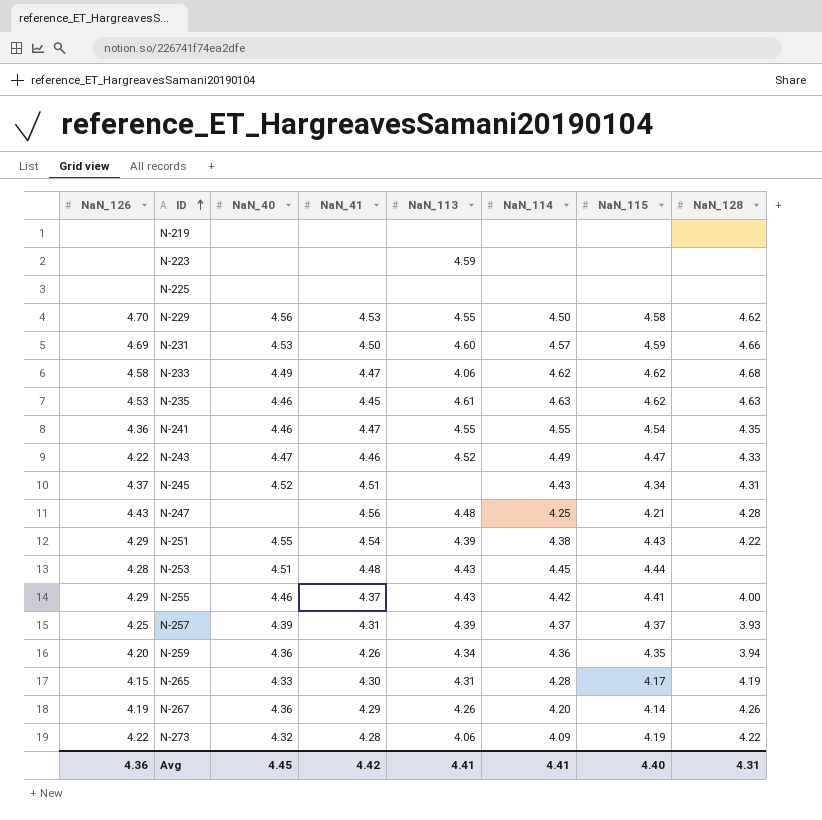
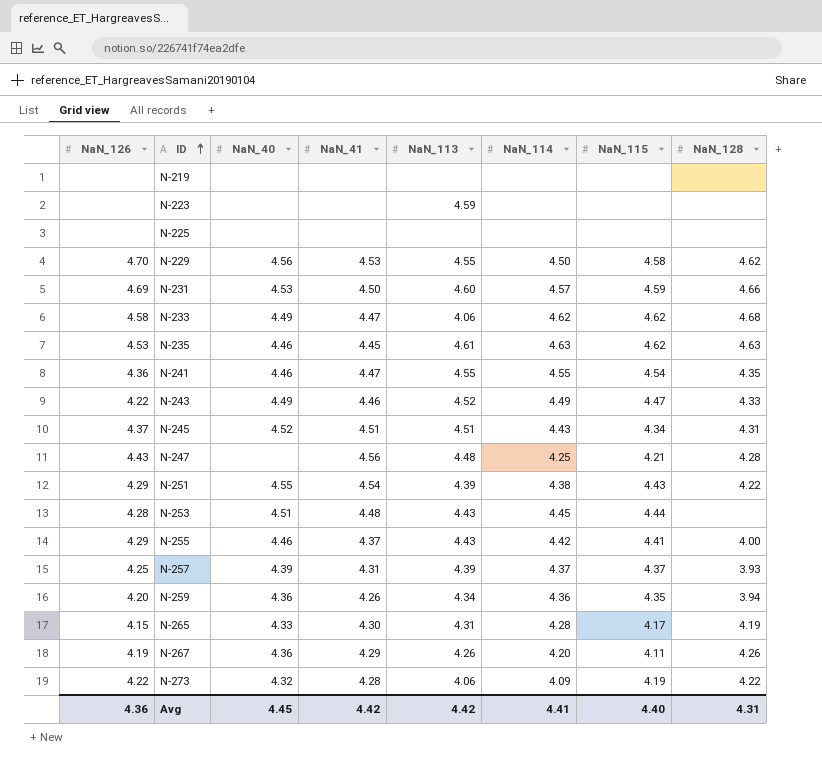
N-243 | NaN_40: 4.47 -> 4.49
N-245 | NaN_113: none -> 4.51
N-267 | NaN_115: 4.14 -> 4.11
Avg | NaN_113: 4.41 -> 4.42

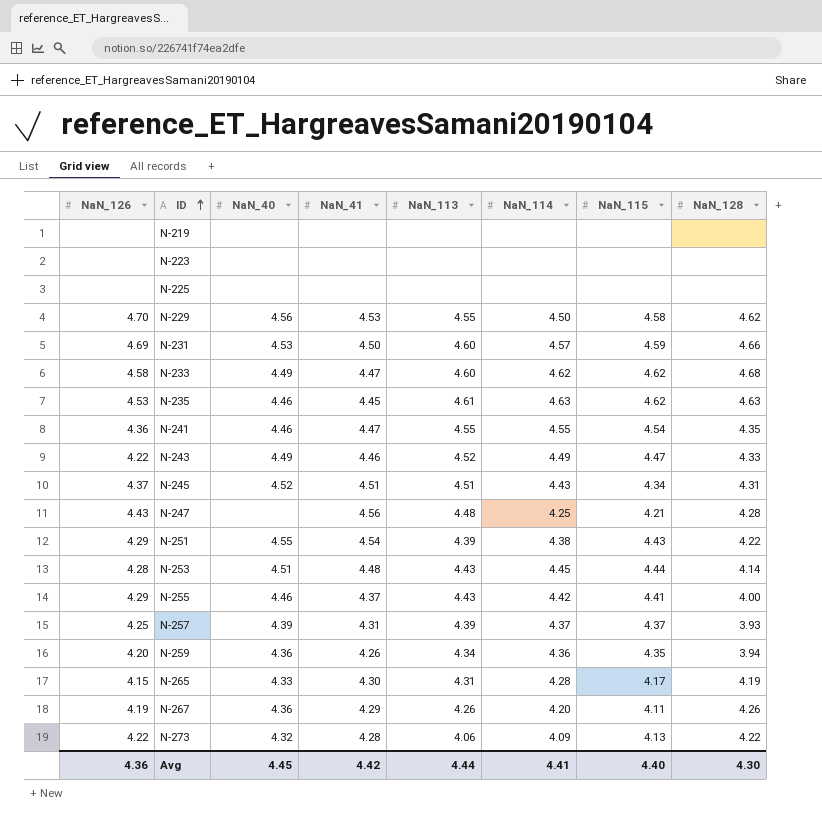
N-223 | NaN_113: 4.59 -> none
N-233 | NaN_113: 4.06 -> 4.60
N-253 | NaN_128: none -> 4.14
N-273 | NaN_115: 4.19 -> 4.13
Avg | NaN_113: 4.42 -> 4.44
Avg | NaN_128: 4.31 -> 4.30

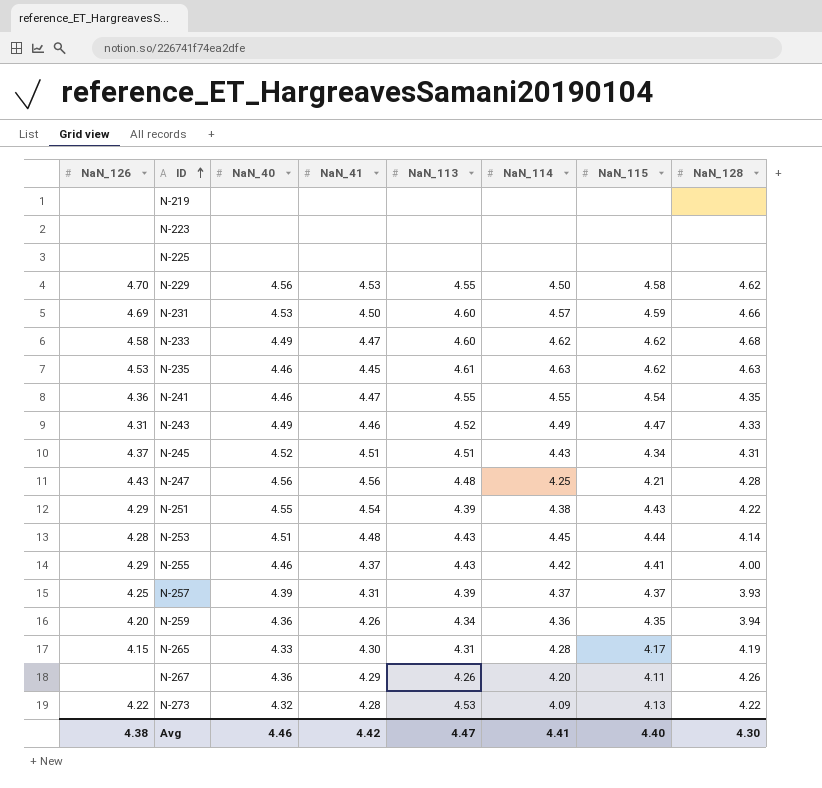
N-243 | NaN_126: 4.22 -> 4.31
N-247 | NaN_40: none -> 4.56
N-267 | NaN_126: 4.19 -> none
N-273 | NaN_113: 4.06 -> 4.53
Avg | NaN_126: 4.36 -> 4.38
Avg | NaN_40: 4.45 -> 4.46
Avg | NaN_113: 4.44 -> 4.47

